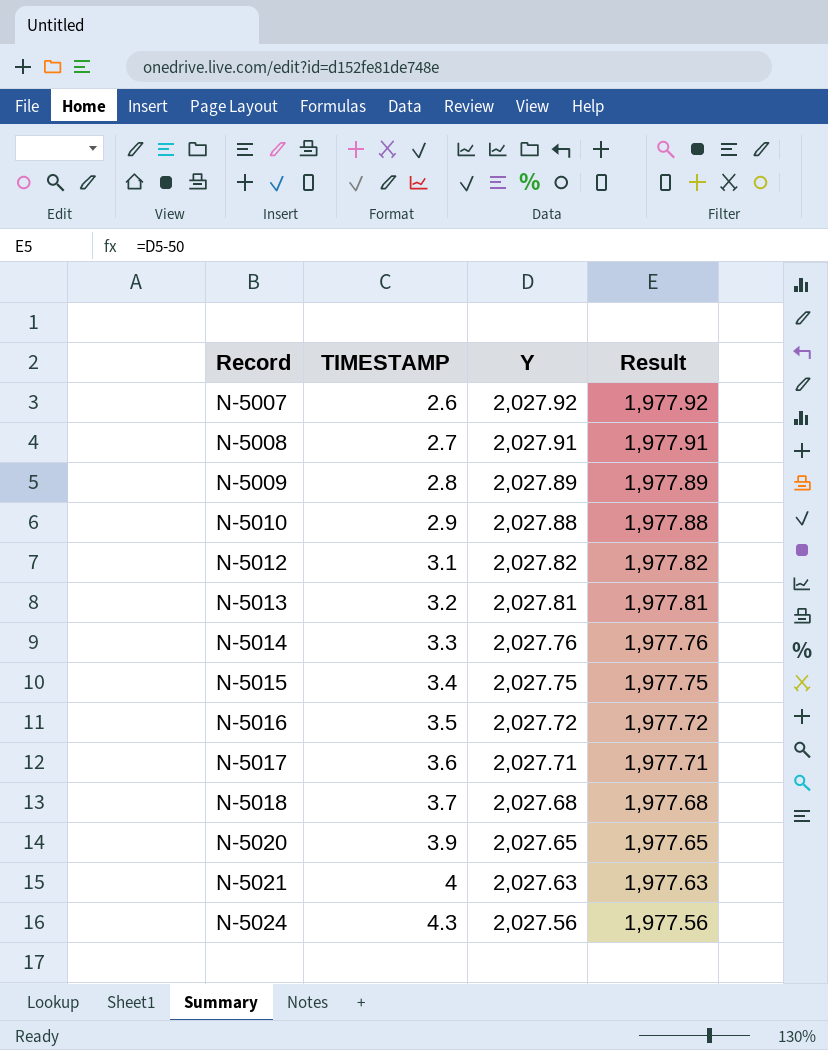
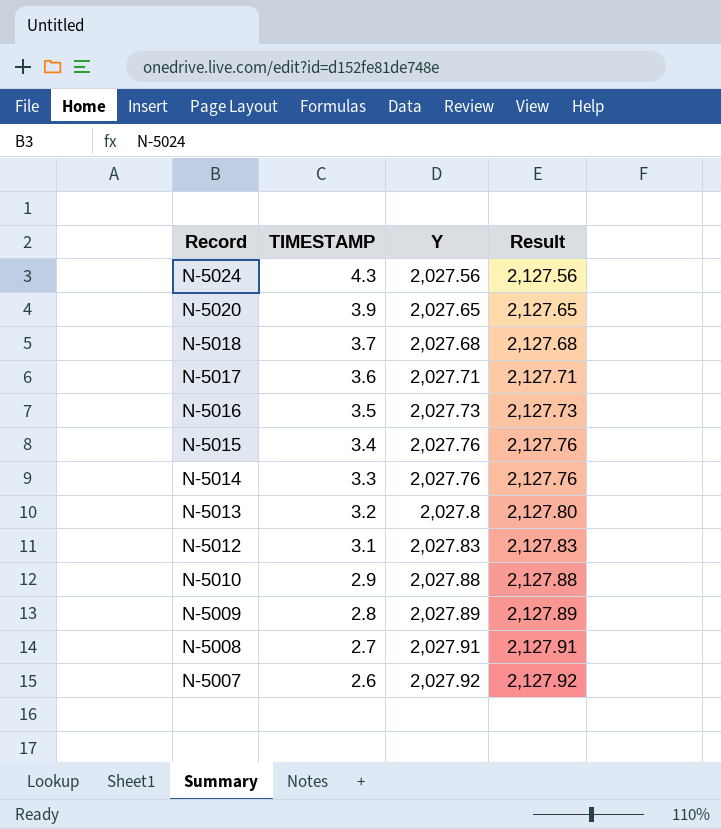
row order: Record ascending -> Record descending
column Result | formula: [Y] - 50 -> [Y] + 100
row N-5021: 4 | 2,027.63 | 1,977.63 -> none
N-5016 | Y: 2,027.72 -> 2,027.73
N-5015 | Y: 2,027.75 -> 2,027.76
N-5013 | Y: 2,027.81 -> 2,027.8
N-5012 | Y: 2,027.82 -> 2,027.83

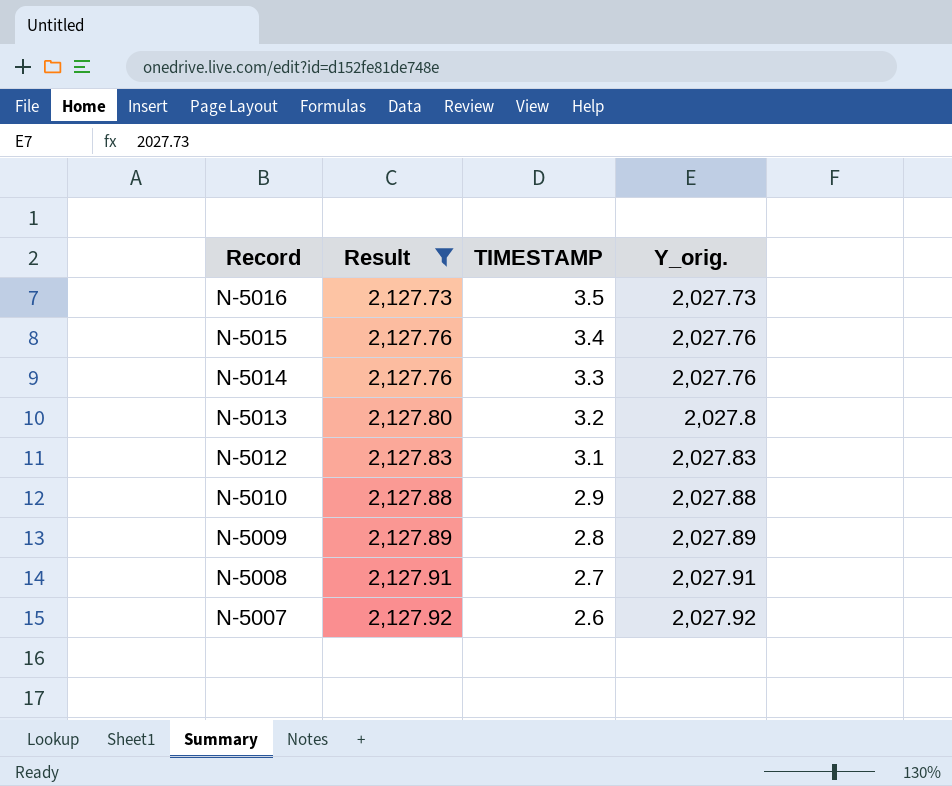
filter: none -> Result >= 2,127.73
column Result | position: 4 -> 2
column name: Y -> Y_orig.

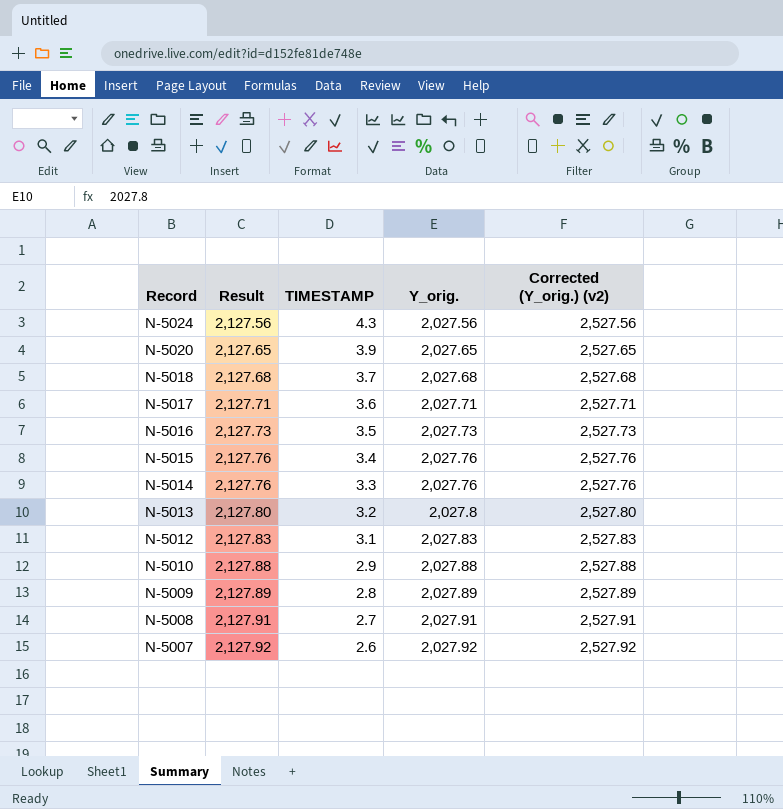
filter: Result >= 2,127.73 -> none
column Corrected (Y_orig.) (v2) | formula: none -> [Y_orig.] + 500

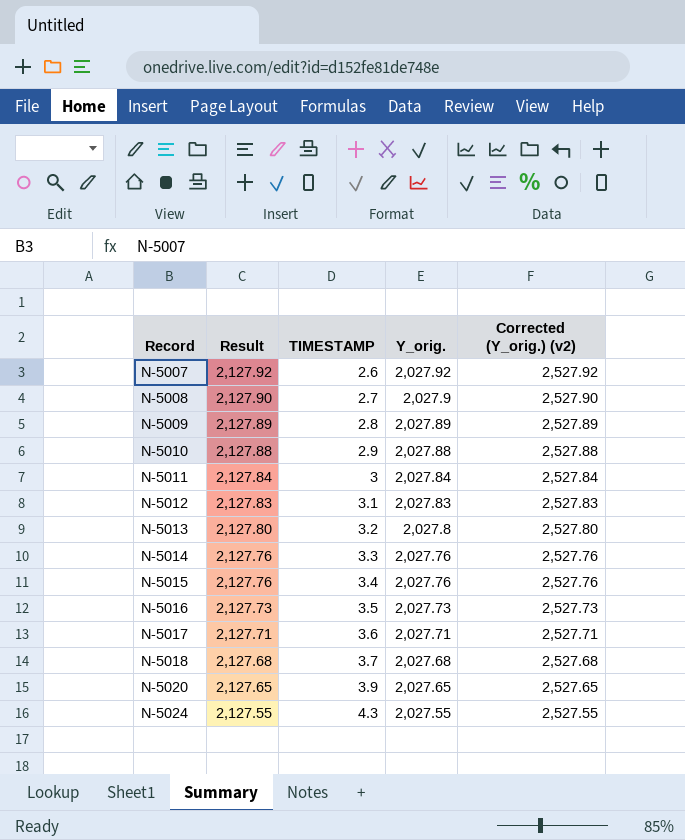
row order: Record descending -> Record ascending
N-5008 | Result: 2,127.91 -> 2,127.90
N-5008 | Y_orig.: 2,027.91 -> 2,027.9
N-5008 | Corrected (Y_orig.) (v2): 2,527.91 -> 2,527.90
row N-5011: none -> 2,127.84 | 3 | 2,027.84 | 2,527.84
N-5024 | Result: 2,127.56 -> 2,127.55
N-5024 | Y_orig.: 2,027.56 -> 2,027.55
N-5024 | Corrected (Y_orig.) (v2): 2,527.56 -> 2,527.55

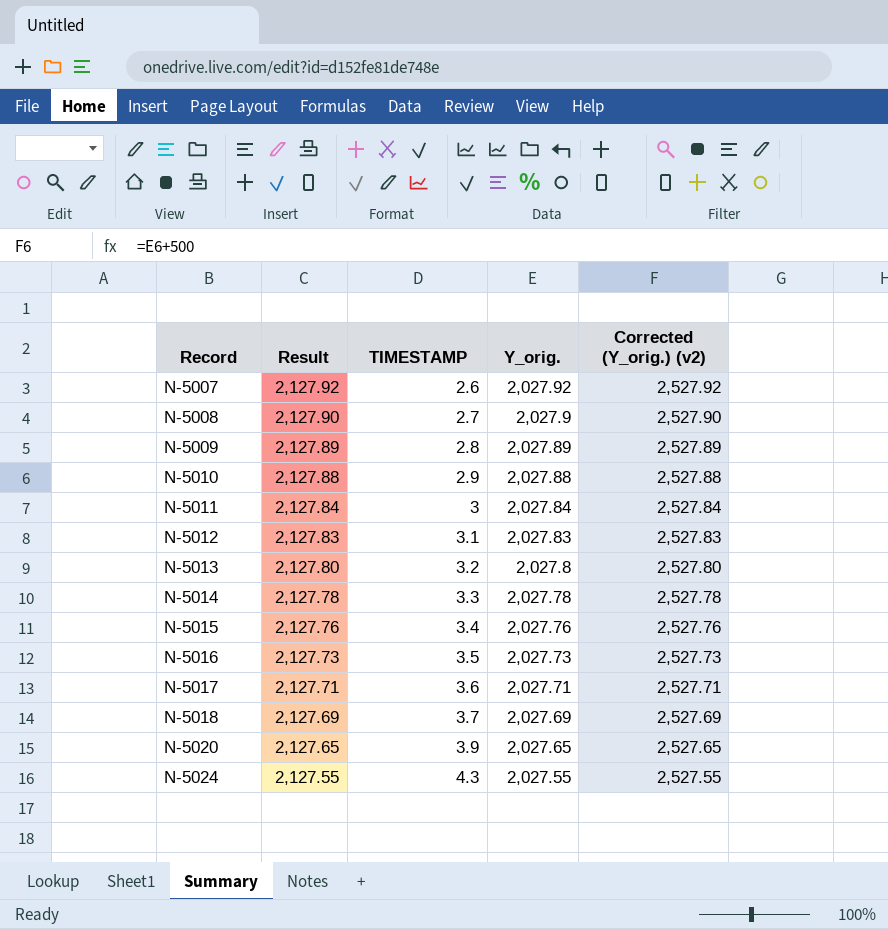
N-5014 | Result: 2,127.76 -> 2,127.78
N-5014 | Y_orig.: 2,027.76 -> 2,027.78
N-5014 | Corrected (Y_orig.) (v2): 2,527.76 -> 2,527.78
N-5018 | Result: 2,127.68 -> 2,127.69
N-5018 | Y_orig.: 2,027.68 -> 2,027.69
N-5018 | Corrected (Y_orig.) (v2): 2,527.68 -> 2,527.69

